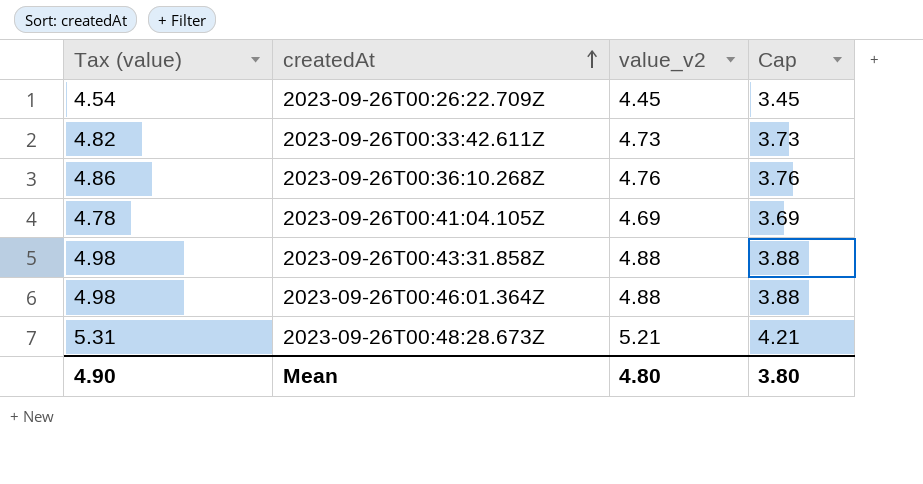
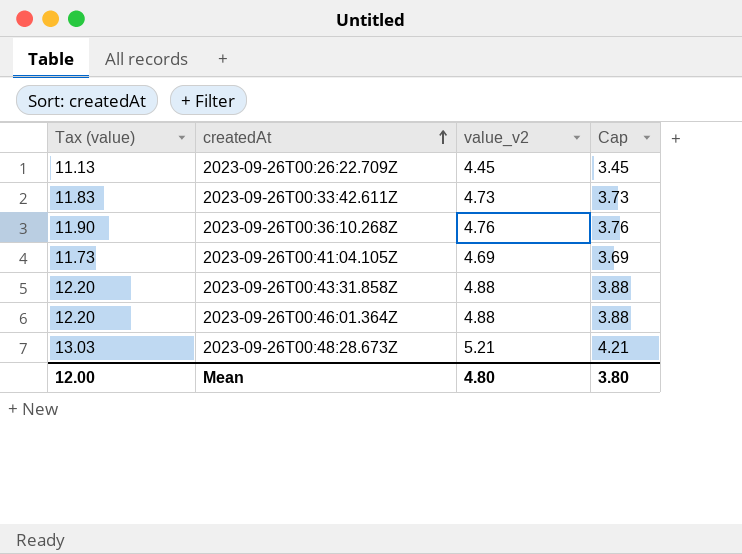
column Tax (value) | formula: [value_v2] * 1.02 -> [value_v2] * 2.5
Mean | Tax (value): 4.90 -> 12.00

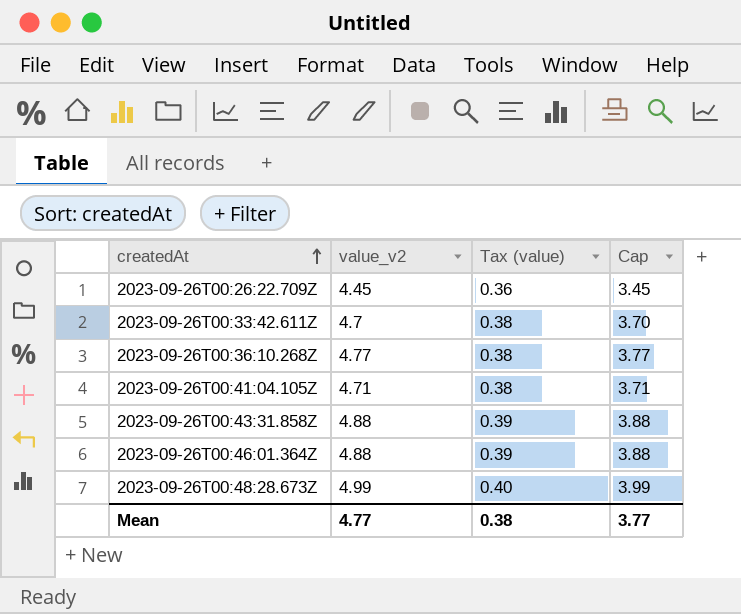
column Tax (value) | formula: [value_v2] * 2.5 -> [value_v2] * 0.08
column Tax (value) | position: 1 -> 3
2023-09-26T00:33:42.611Z | value_v2: 4.73 -> 4.7
2023-09-26T00:33:42.611Z | Cap: 3.73 -> 3.70
2023-09-26T00:36:10.268Z | value_v2: 4.76 -> 4.77
2023-09-26T00:36:10.268Z | Cap: 3.76 -> 3.77
2023-09-26T00:41:04.105Z | value_v2: 4.69 -> 4.71
2023-09-26T00:41:04.105Z | Cap: 3.69 -> 3.71
2023-09-26T00:48:28.673Z | value_v2: 5.21 -> 4.99
2023-09-26T00:48:28.673Z | Cap: 4.21 -> 3.99
Mean | value_v2: 4.80 -> 4.77
Mean | Tax (value): 12.00 -> 0.38
Mean | Cap: 3.80 -> 3.77

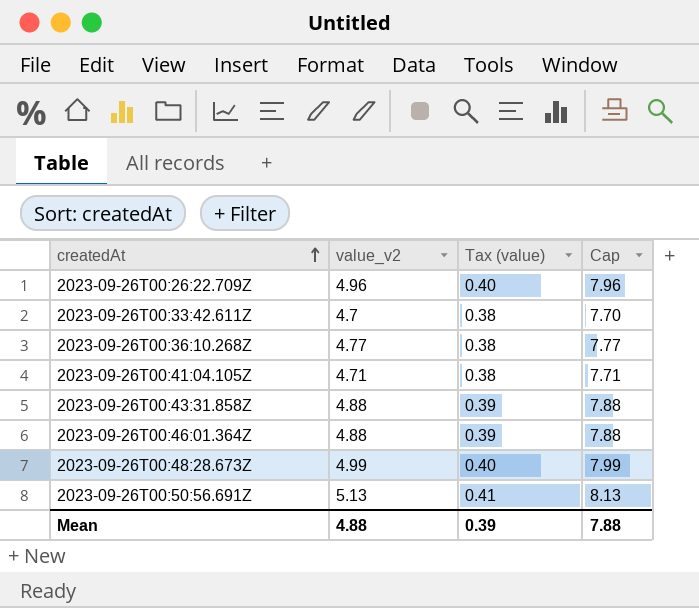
column Cap | formula: [value_v2] - 1 -> [value_v2] + 3
2023-09-26T00:26:22.709Z | value_v2: 4.45 -> 4.96
2023-09-26T00:26:22.709Z | Tax (value): 0.36 -> 0.40
row 2023-09-26T00:50:56.691Z: none -> 5.13 | 0.41 | 8.13
Mean | value_v2: 4.77 -> 4.88
Mean | Tax (value): 0.38 -> 0.39
Mean | Cap: 3.77 -> 7.88

